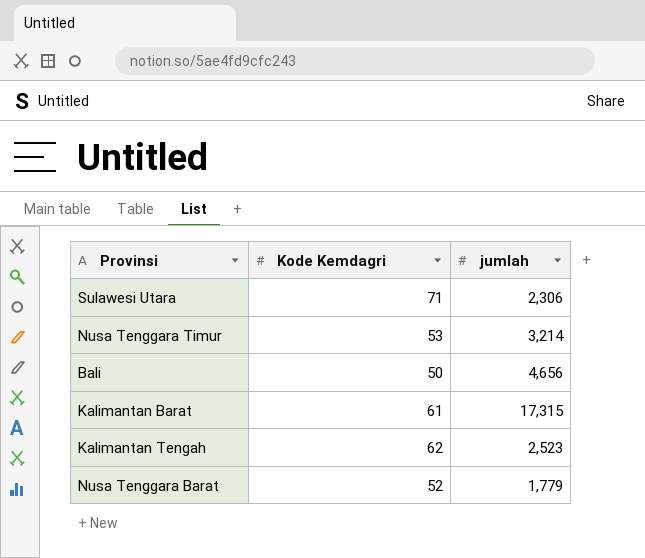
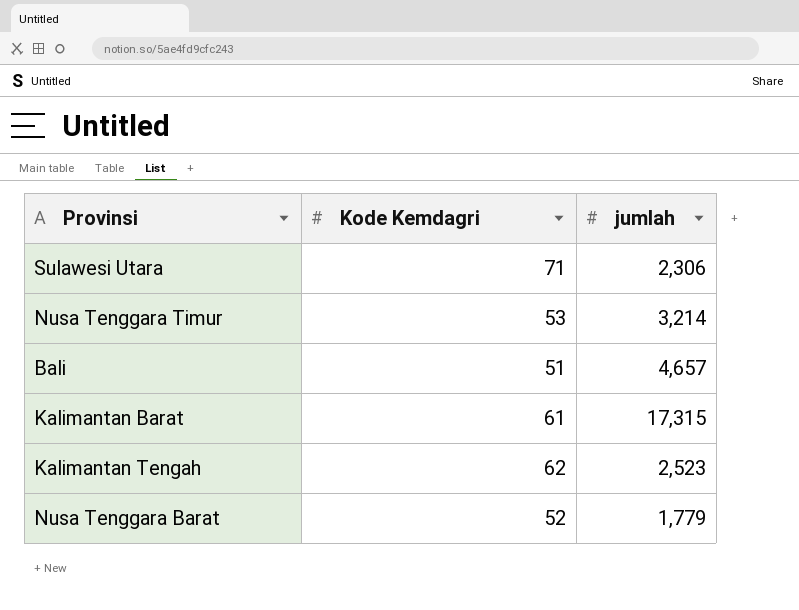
Bali | Kode Kemdagri: 50 -> 51
Bali | jumlah: 4,656 -> 4,657

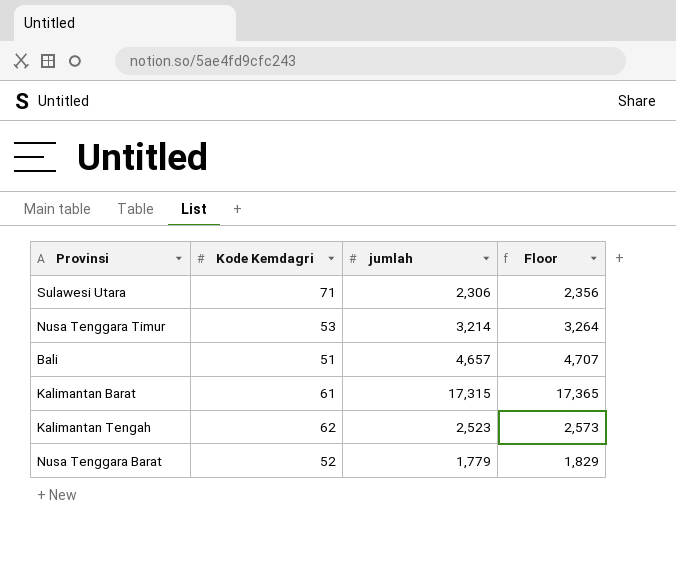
column Floor | formula: none -> [jumlah] + 50

